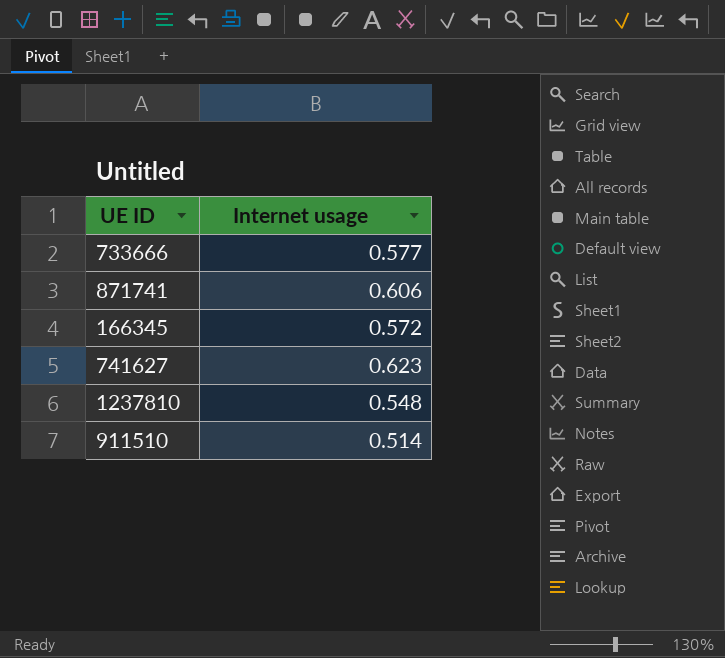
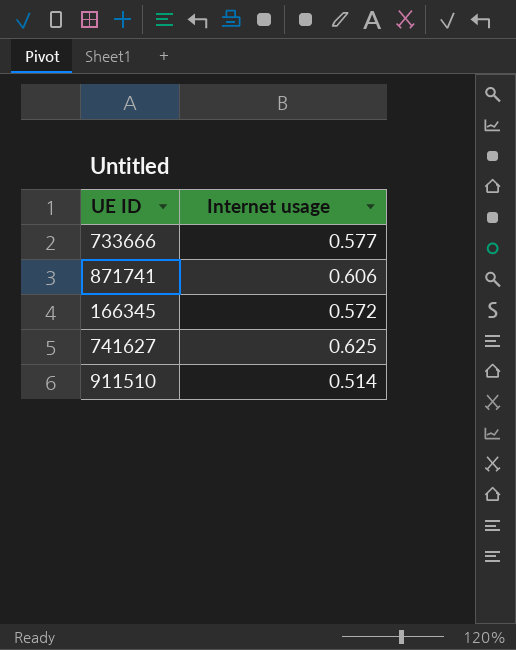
row 1237810: 0.548 -> none
741627 | Internet usage: 0.623 -> 0.625

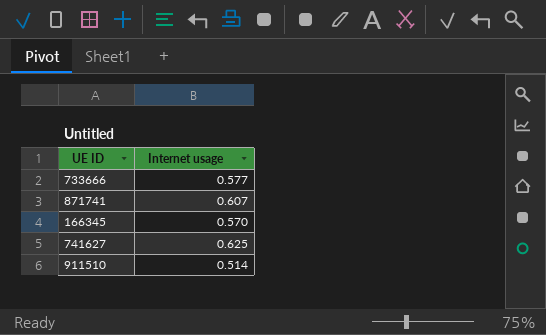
871741 | Internet usage: 0.606 -> 0.607
166345 | Internet usage: 0.572 -> 0.570

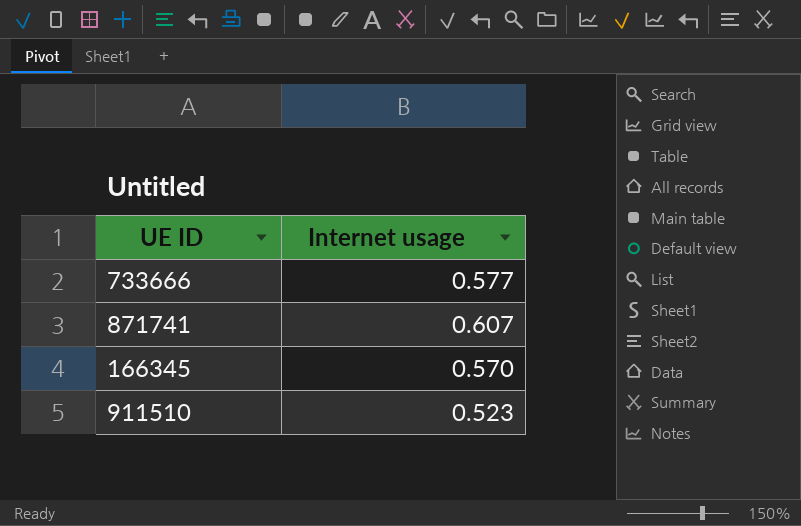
row 741627: 0.625 -> none
911510 | Internet usage: 0.514 -> 0.523

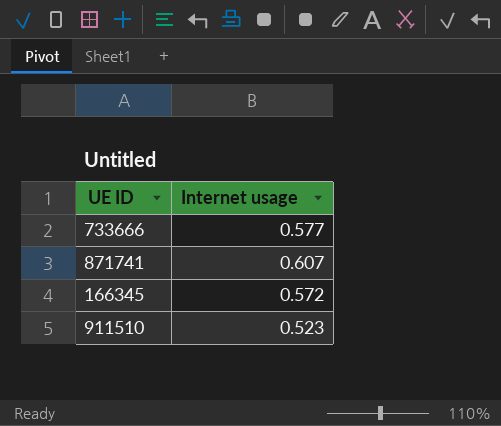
166345 | Internet usage: 0.570 -> 0.572

